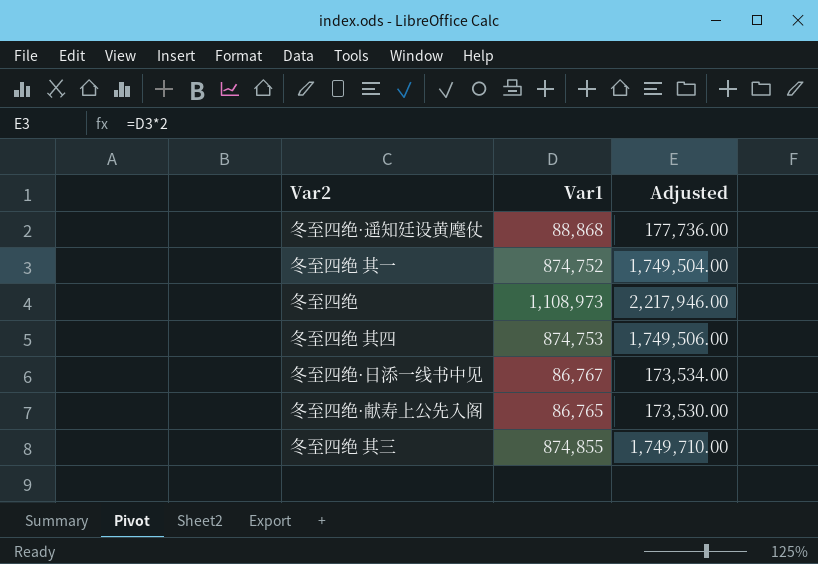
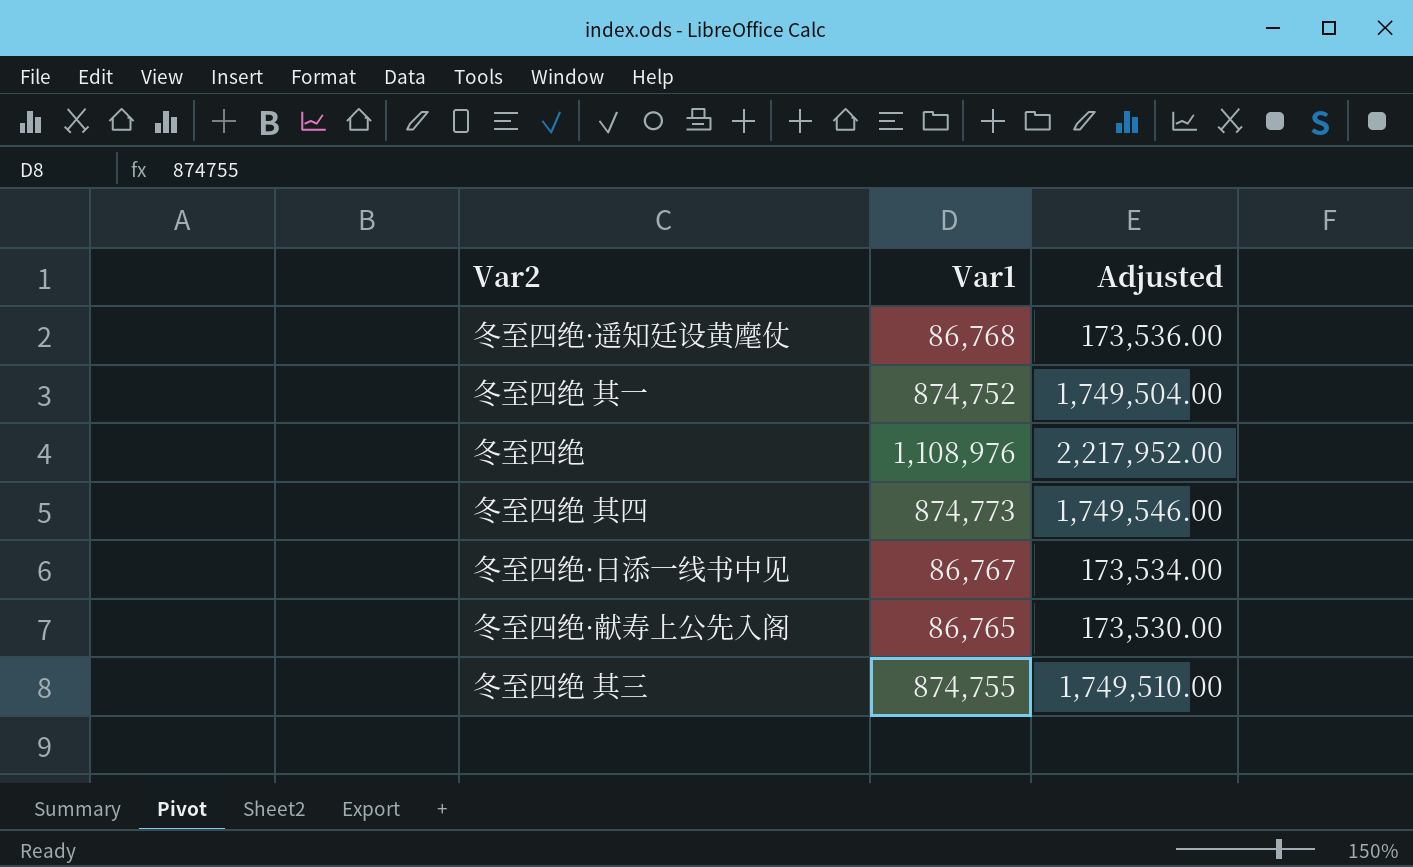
冬至四绝·遥知廷设黄麾仗 | Var1: 88,868 -> 86,768
冬至四绝·遥知廷设黄麾仗 | Adjusted: 177,736.00 -> 173,536.00
冬至四绝 | Var1: 1,108,973 -> 1,108,976
冬至四绝 | Adjusted: 2,217,946.00 -> 2,217,952.00
冬至四绝 其四 | Var1: 874,753 -> 874,773
冬至四绝 其四 | Adjusted: 1,749,506.00 -> 1,749,546.00
冬至四绝 其三 | Var1: 874,855 -> 874,755
冬至四绝 其三 | Adjusted: 1,749,710.00 -> 1,749,510.00

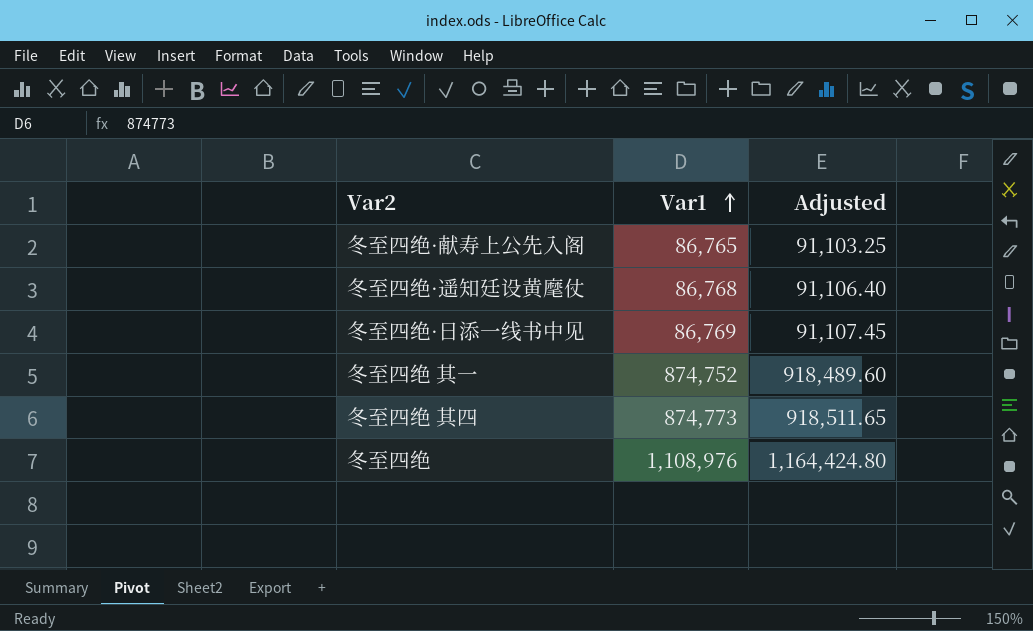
row order: none -> Var1 ascending
column Adjusted | formula: [Var1] * 2 -> [Var1] * 1.05
row 冬至四绝 其三: 874,755 | 1,749,510.00 -> none
冬至四绝·日添一线书中见 | Var1: 86,767 -> 86,769

